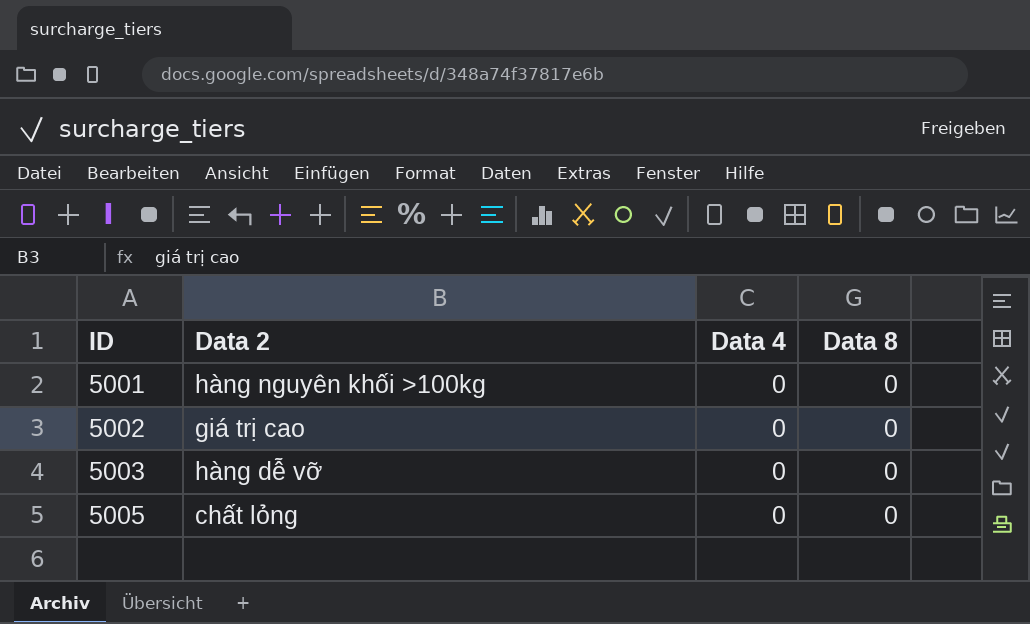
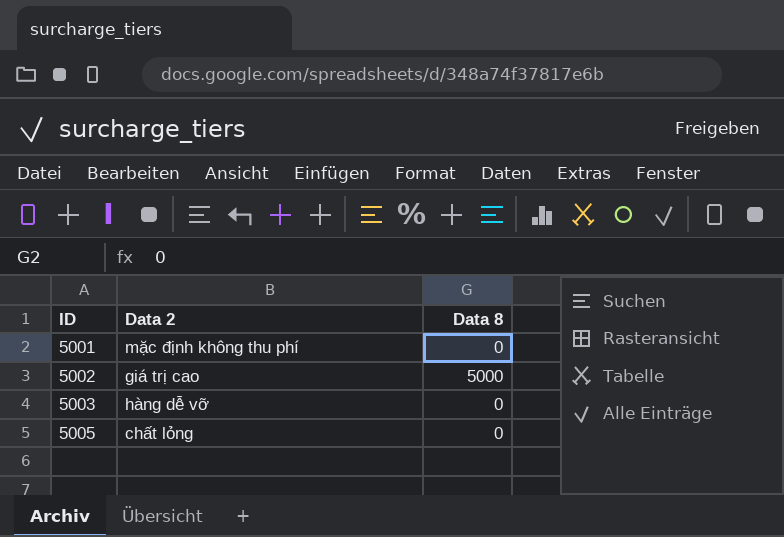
column Data 4 | position: 3 -> none
5001 | Data 2: hàng nguyên khối >100kg -> mặc định không thu phí
5002 | Data 8: 0 -> 5000

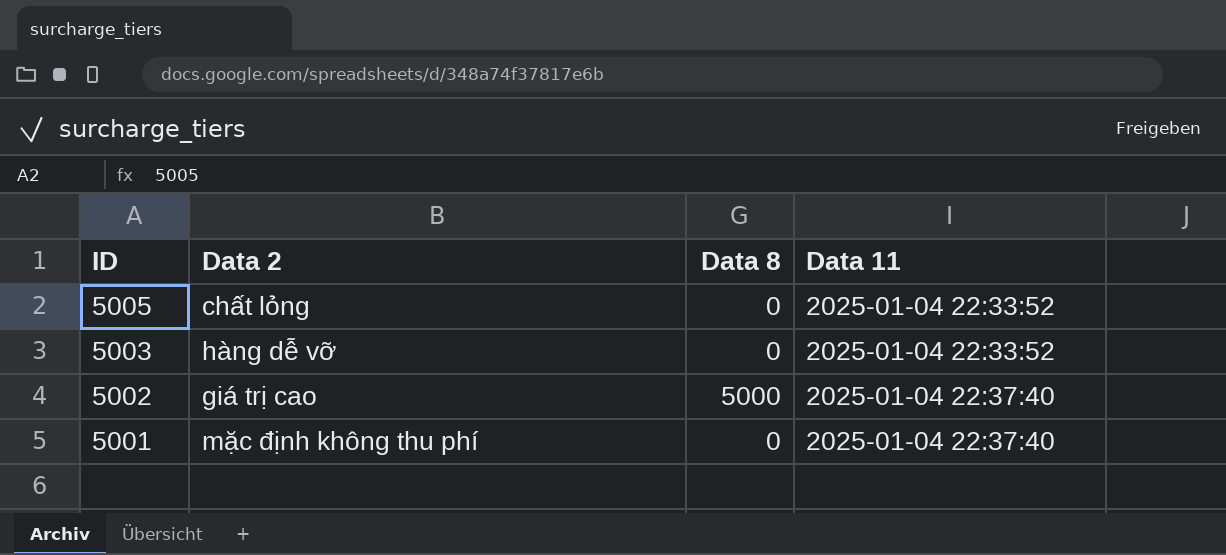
row order: ID ascending -> ID descending
column Data 11 | position: none -> 4

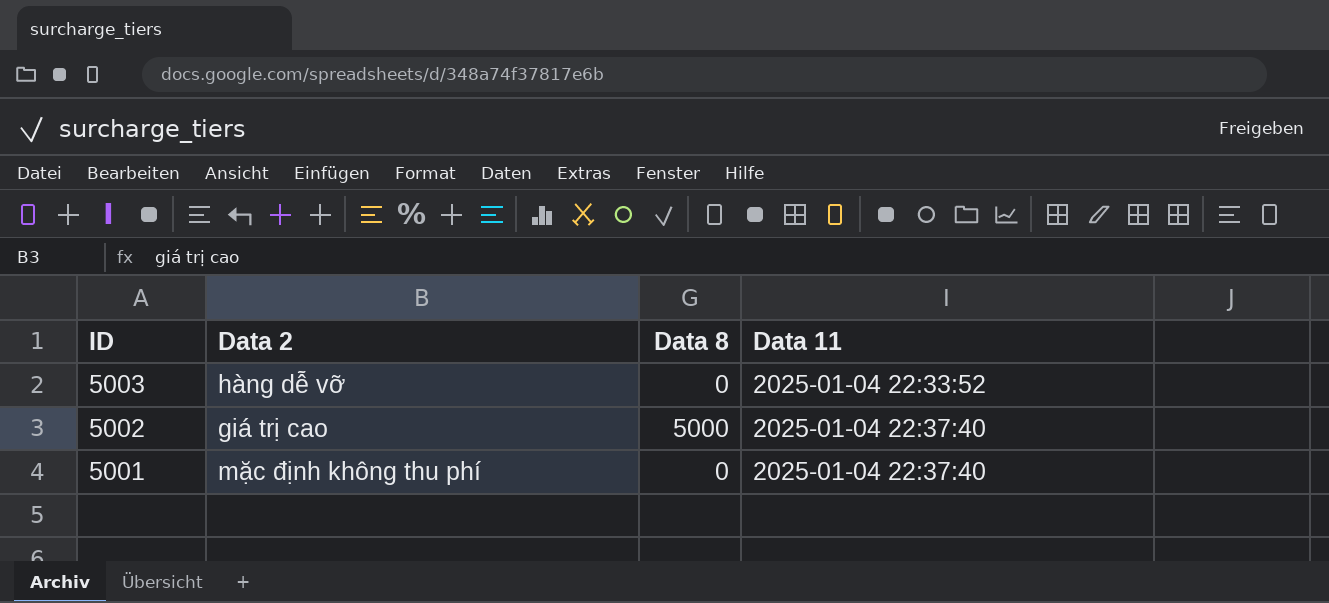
row 5005: chất lỏng | 0 | 2025-01-04 22:33:52 -> none

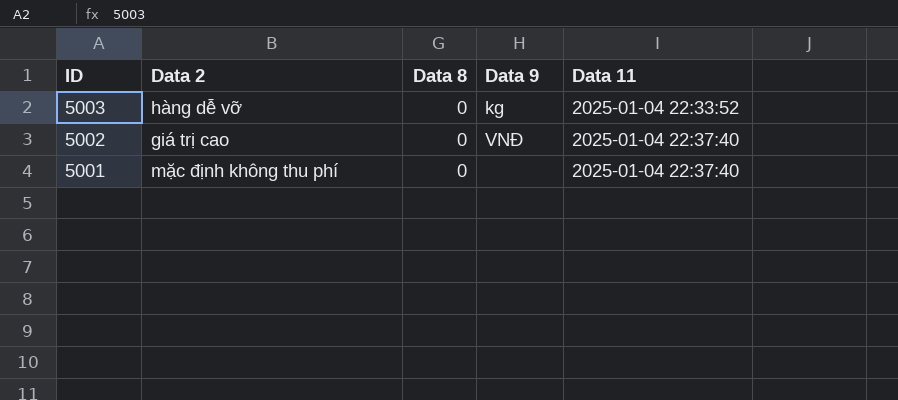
column Data 9 | position: none -> 4
5002 | Data 8: 5000 -> 0

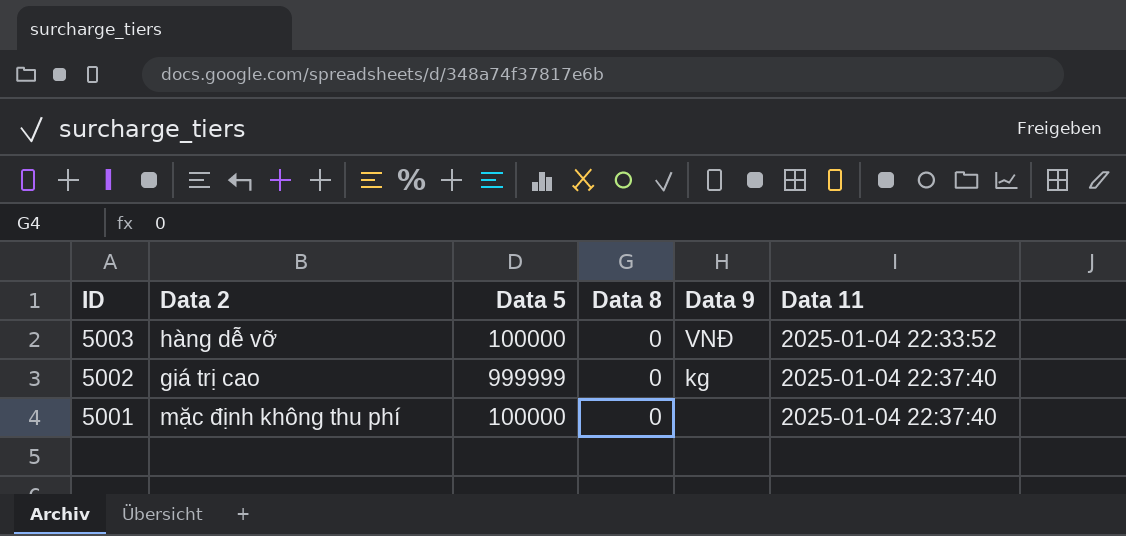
column Data 5 | position: none -> 3
5003 | Data 9: kg -> VNĐ
5002 | Data 9: VNĐ -> kg

